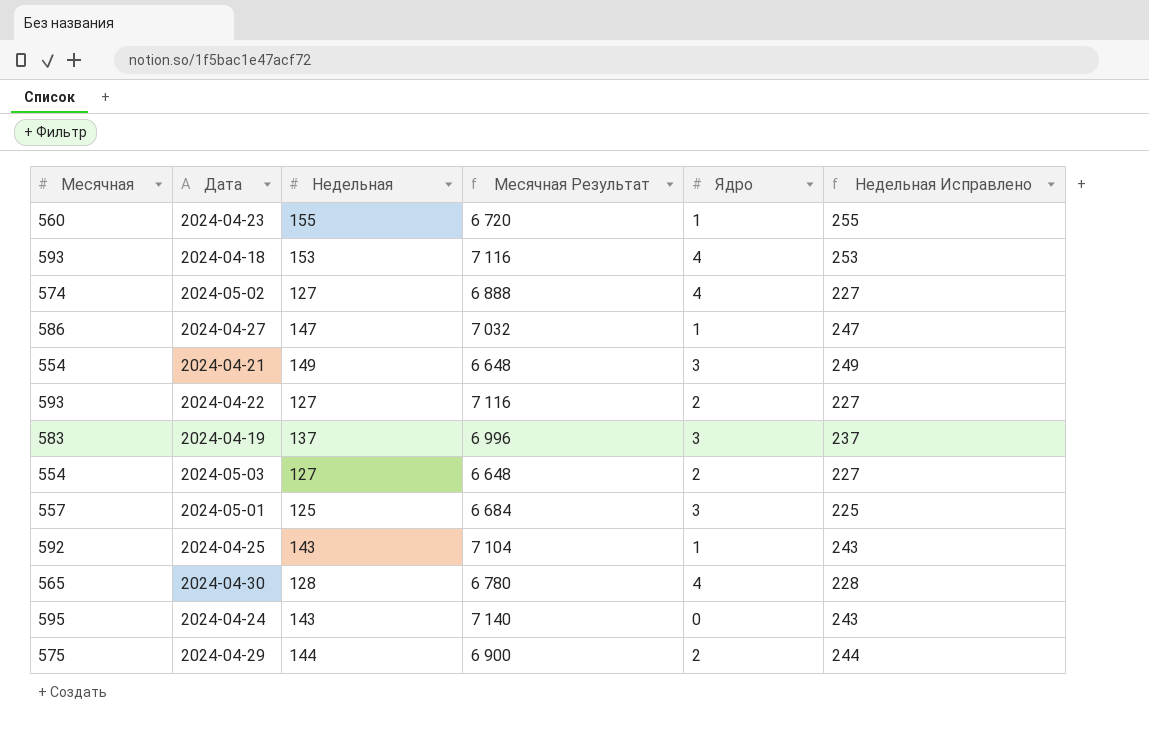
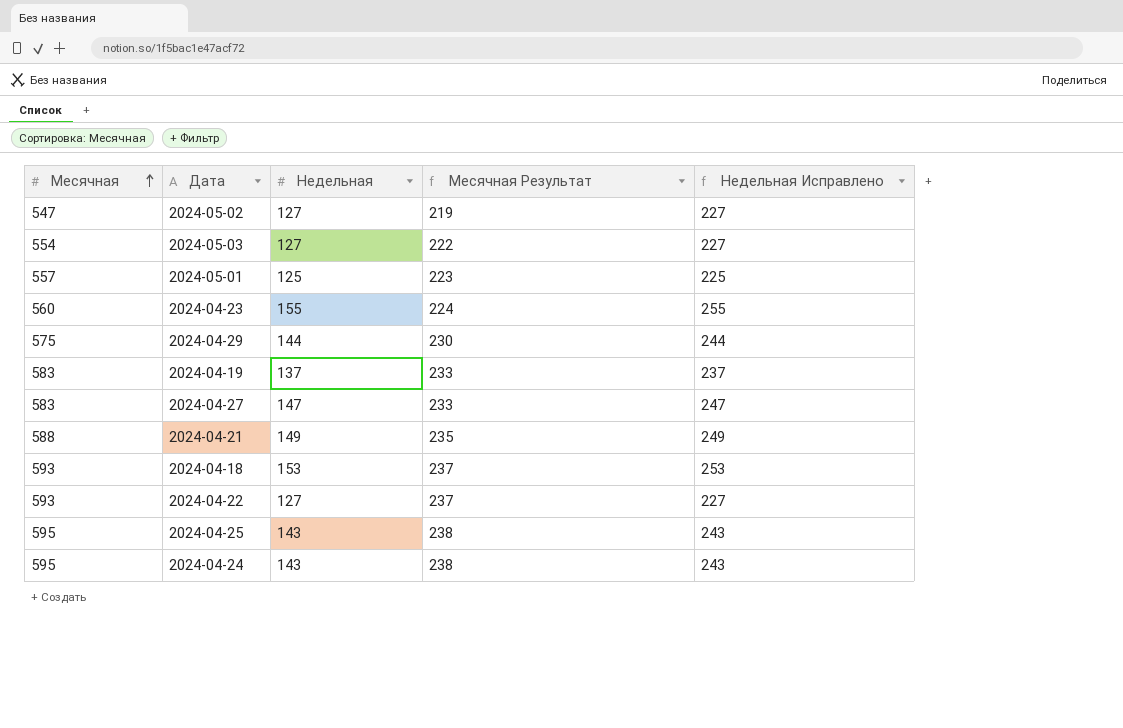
row order: none -> Месячная ascending
column Ядро | position: 5 -> none
column Месячная Результат | formula: [Месячная] * 12 -> [Месячная] * 0,4
row 2024-04-30: 565 | 128 | 6 780 | 4 | 228 -> none
2024-05-02 | Месячная: 574 -> 547
2024-04-27 | Месячная: 586 -> 583
2024-04-21 | Месячная: 554 -> 588
2024-04-25 | Месячная: 592 -> 595

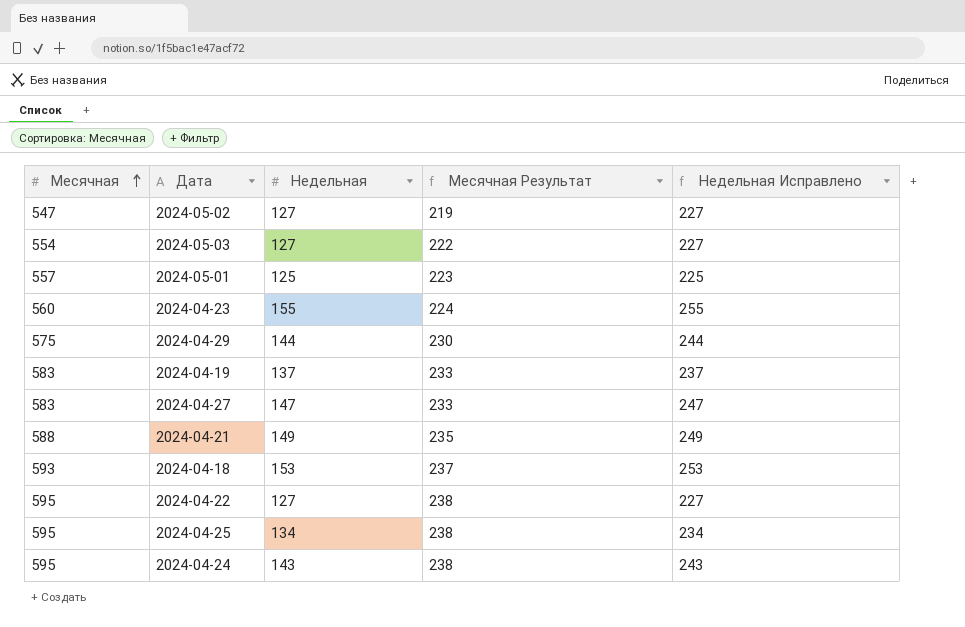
2024-04-22 | Месячная: 593 -> 595
2024-04-22 | Месячная Результат: 237 -> 238
2024-04-25 | Недельная: 143 -> 134
2024-04-25 | Недельная Исправлено: 243 -> 234

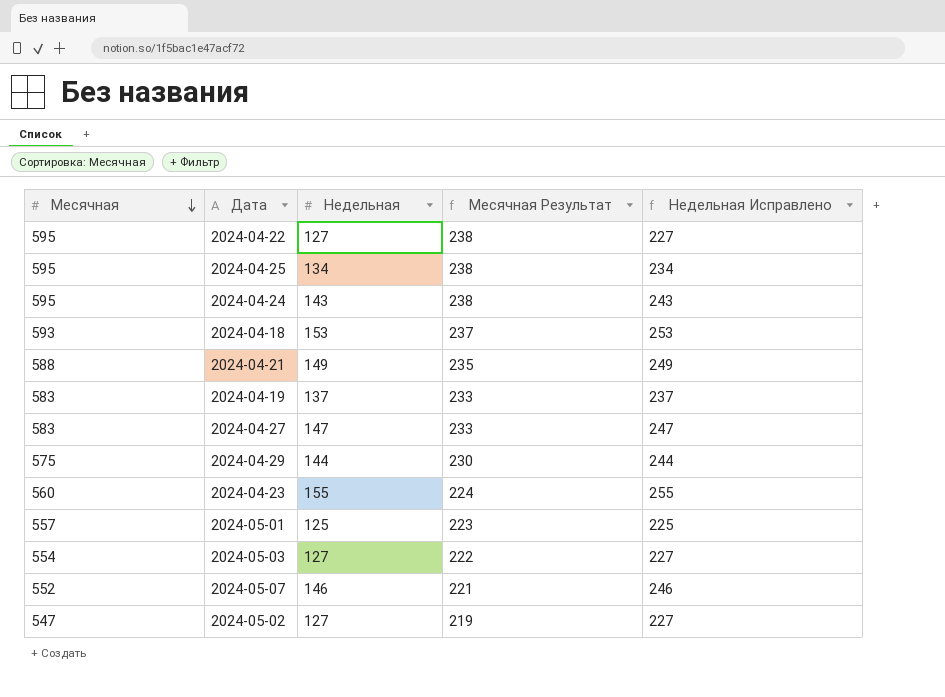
row order: Месячная ascending -> Месячная descending
row 2024-05-07: none -> 552 | 146 | 221 | 246

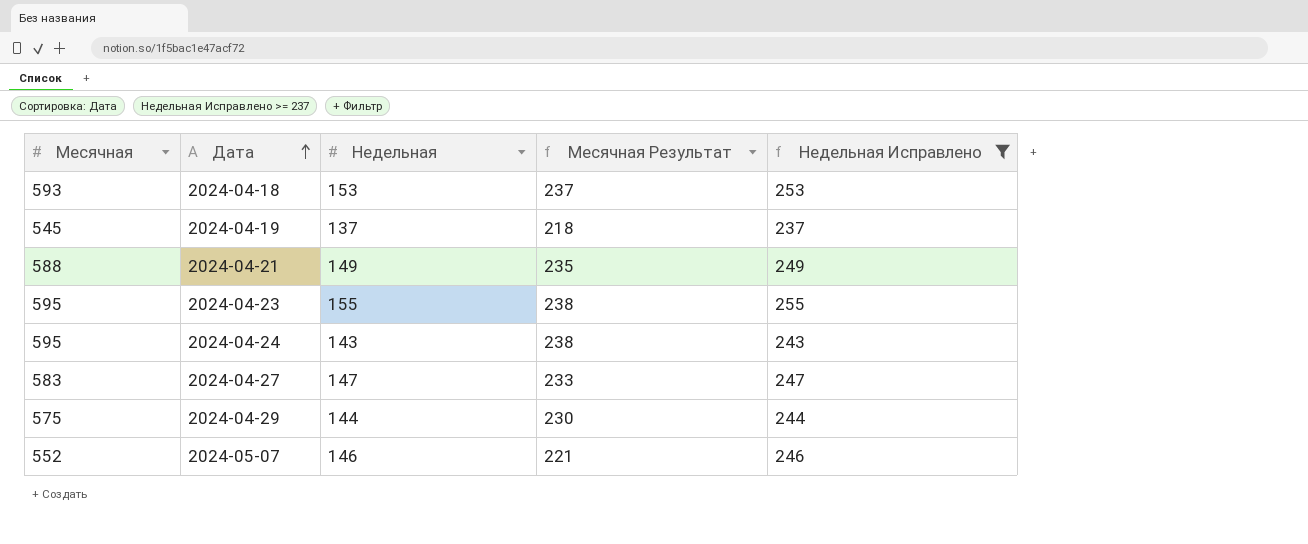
filter: none -> Недельная Исправлено >= 237
row order: Месячная descending -> Дата ascending
2024-04-19 | Месячная: 583 -> 545
2024-04-19 | Месячная Результат: 233 -> 218
2024-04-23 | Месячная: 560 -> 595
2024-04-23 | Месячная Результат: 224 -> 238

